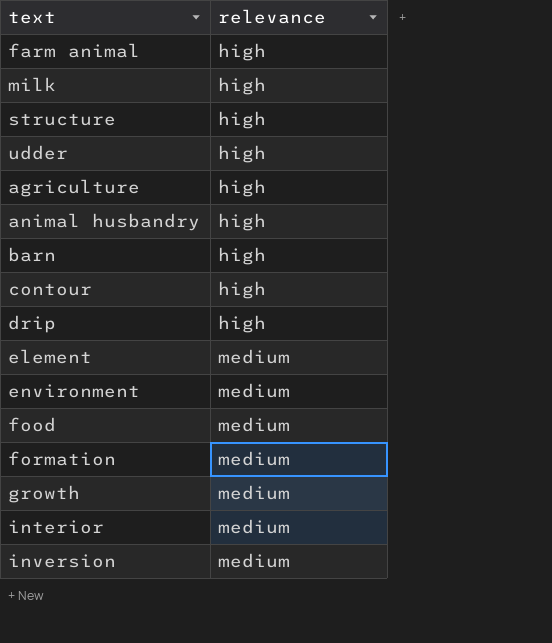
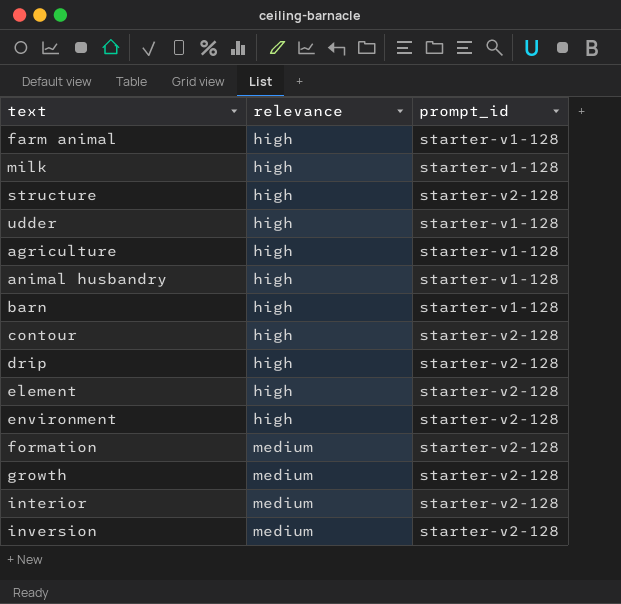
column prompt_id | position: none -> 3
row food: medium -> none
element | relevance: medium -> high
environment | relevance: medium -> high

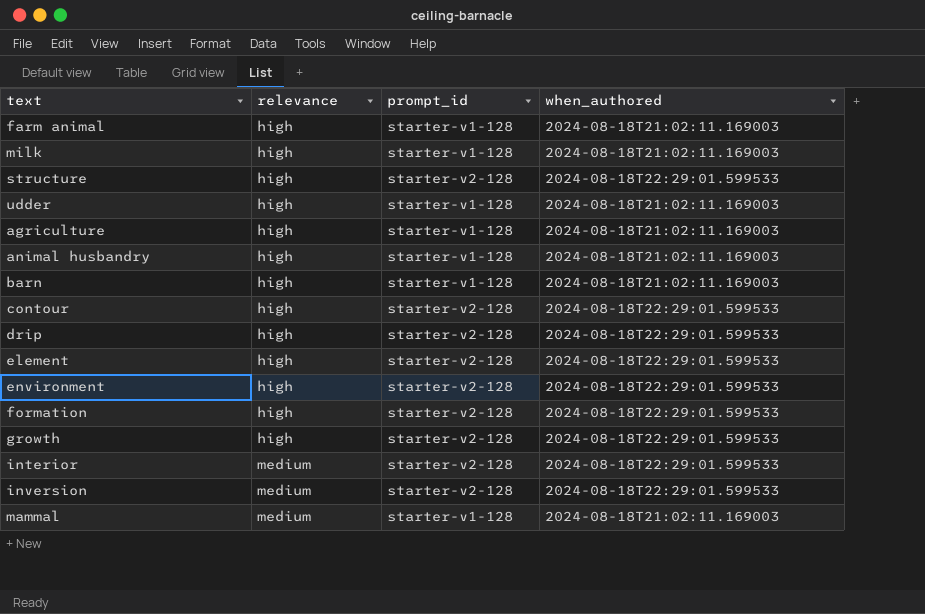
column when_authored | position: none -> 4
formation | relevance: medium -> high
growth | relevance: medium -> high
row mammal: none -> medium | starter-v1-128 | 2024-08-18T21:02:11.169003

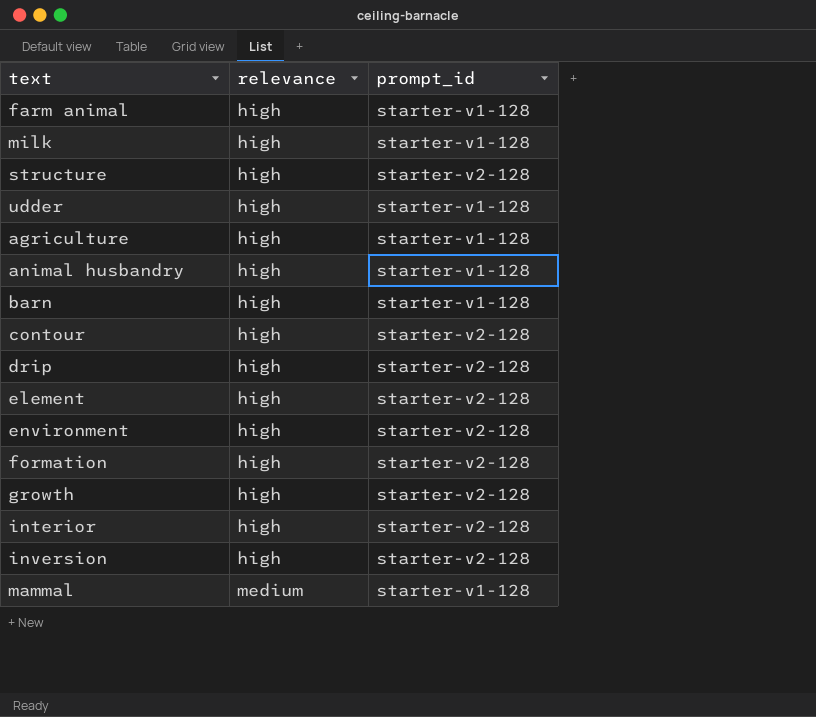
column when_authored | position: 4 -> none
interior | relevance: medium -> high
inversion | relevance: medium -> high

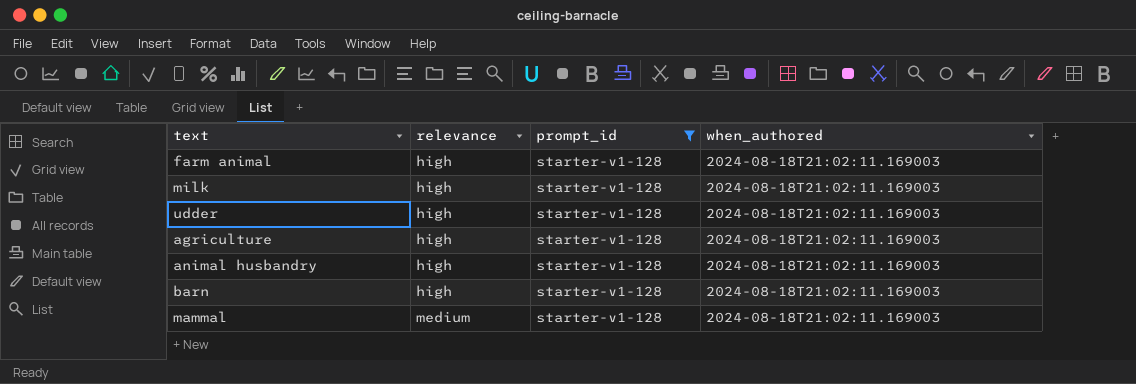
filter: none -> prompt_id = starter-v1-128
column when_authored | position: none -> 4

